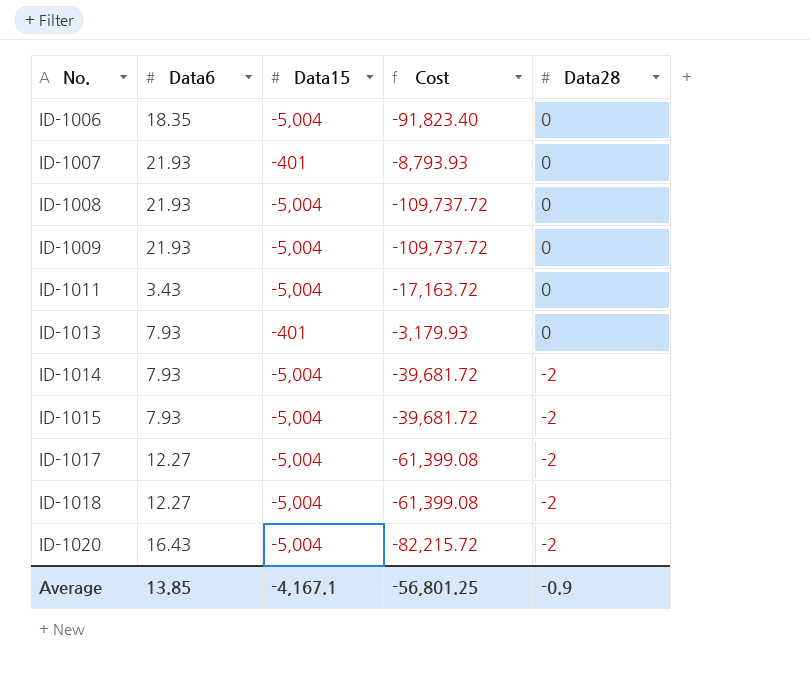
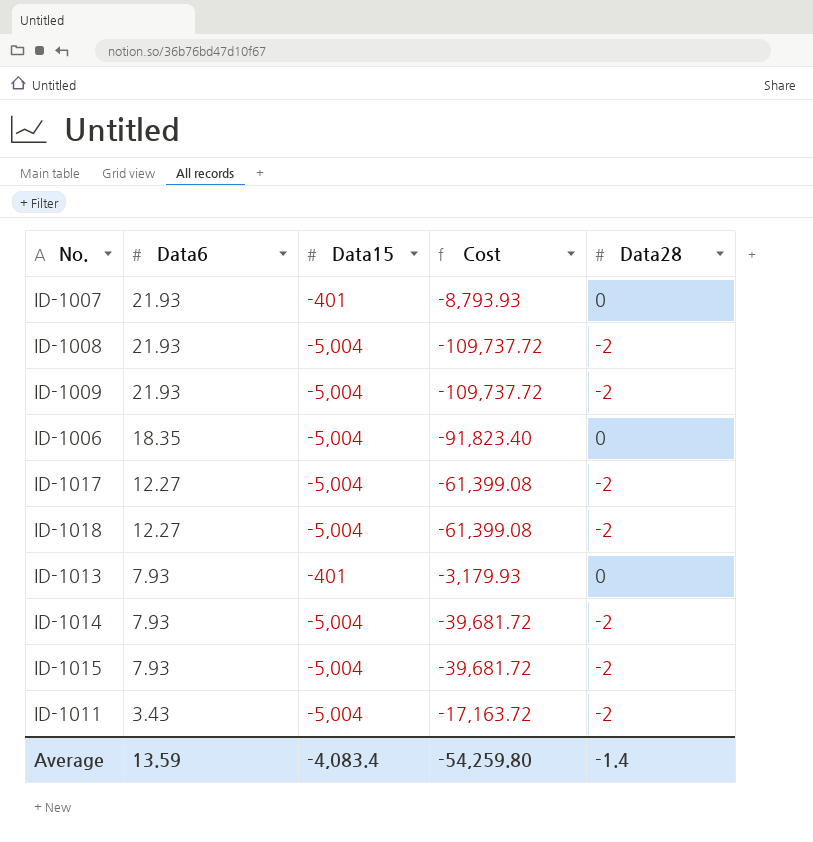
row order: No. ascending -> Data6 descending
row ID-1020: 16.43 | -5,004 | -82,215.72 | -2 -> none
ID-1008 | Data28: 0 -> -2
ID-1009 | Data28: 0 -> -2
ID-1011 | Data28: 0 -> -2
Average | Data6: 13.85 -> 13.59
Average | Data15: -4,167.1 -> -4,083.4
Average | Cost: -56,801.25 -> -54,259.80
Average | Data28: -0.9 -> -1.4

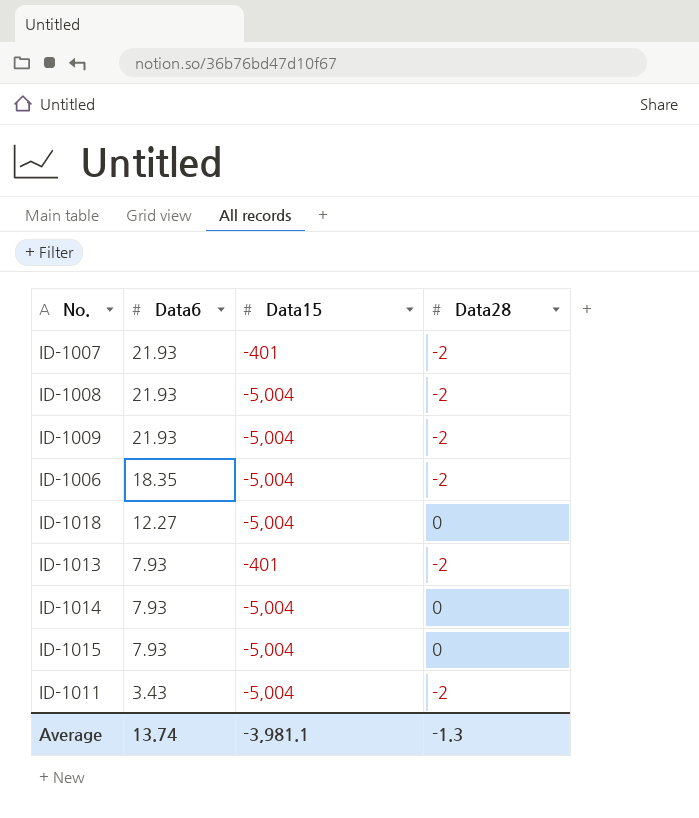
column Cost | formula: [Data6] * [Data15] -> none
row ID-1017: 12.27 | -5,004 | -61,399.08 | -2 -> none
ID-1007 | Data28: 0 -> -2
ID-1006 | Data28: 0 -> -2
ID-1018 | Data28: -2 -> 0
ID-1013 | Data28: 0 -> -2
ID-1014 | Data28: -2 -> 0
ID-1015 | Data28: -2 -> 0
Average | Data6: 13.59 -> 13.74
Average | Data15: -4,083.4 -> -3,981.1
Average | Data28: -1.4 -> -1.3

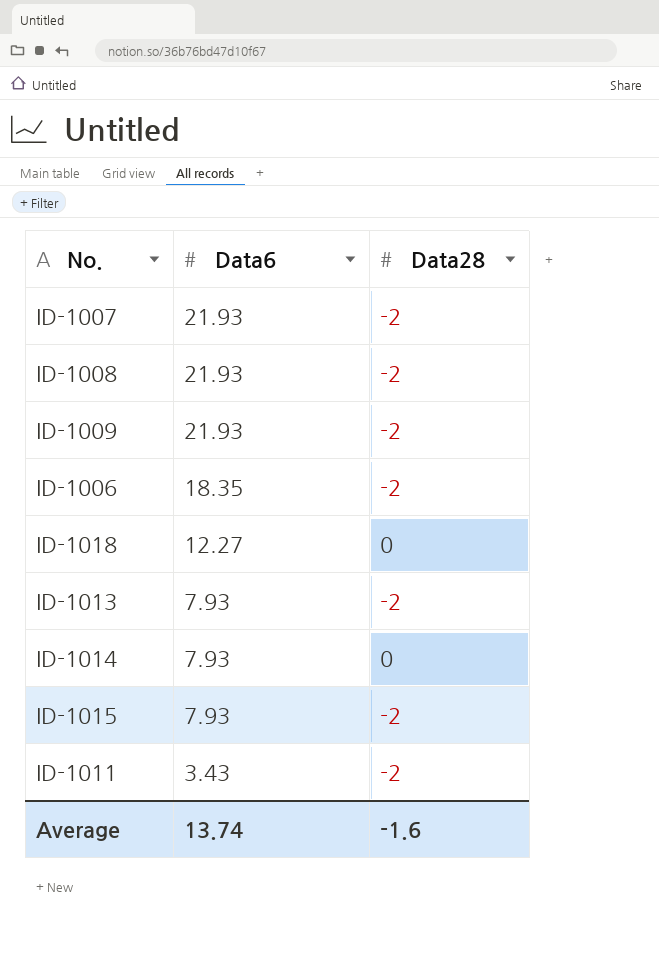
column Data15 | position: 3 -> none
ID-1015 | Data28: 0 -> -2
Average | Data28: -1.3 -> -1.6

